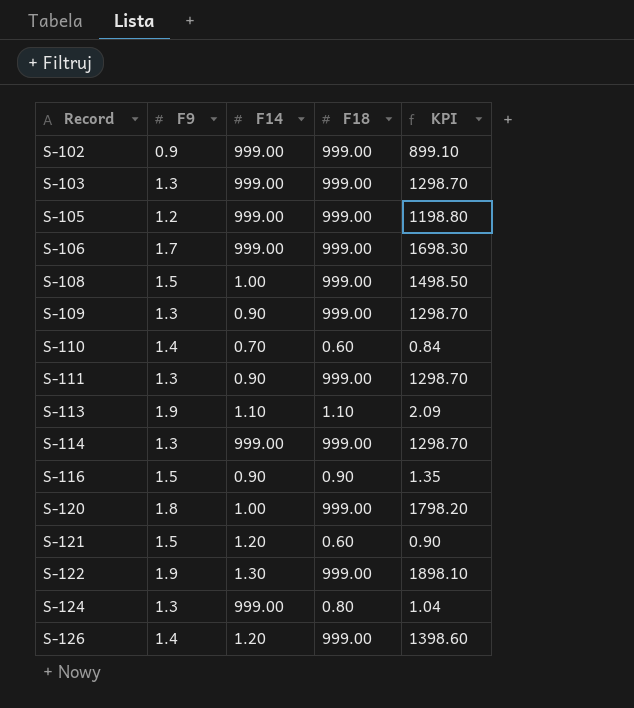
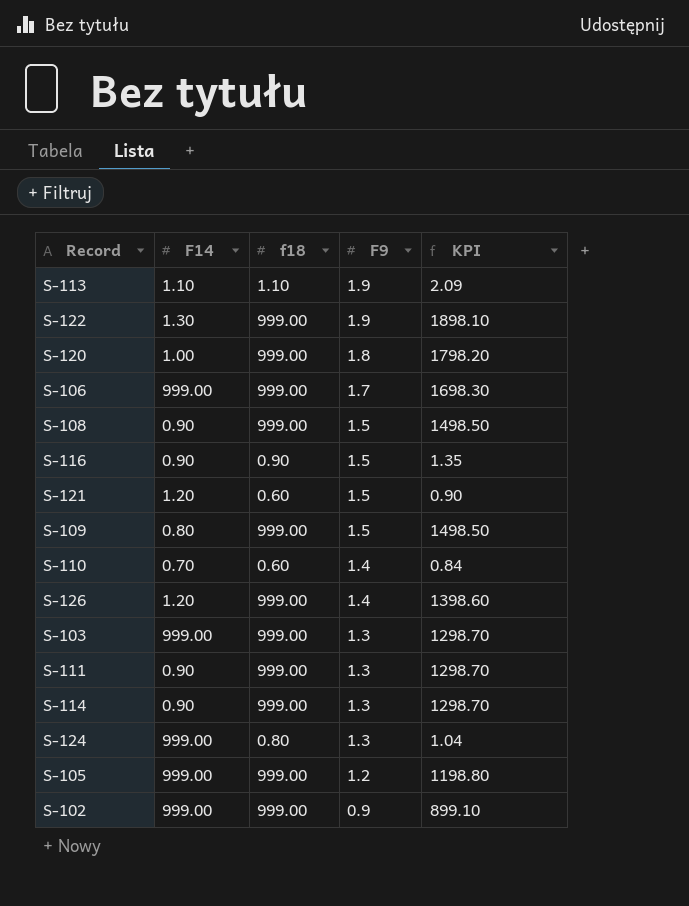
row order: Record ascending -> F9 descending
column name: F18 -> f18
column F9 | position: 2 -> 4
S-108 | F14: 1.00 -> 0.90
S-109 | F14: 0.90 -> 0.80
S-109 | F9: 1.3 -> 1.5
S-109 | KPI: 1298.70 -> 1498.50
S-114 | F14: 999.00 -> 0.90

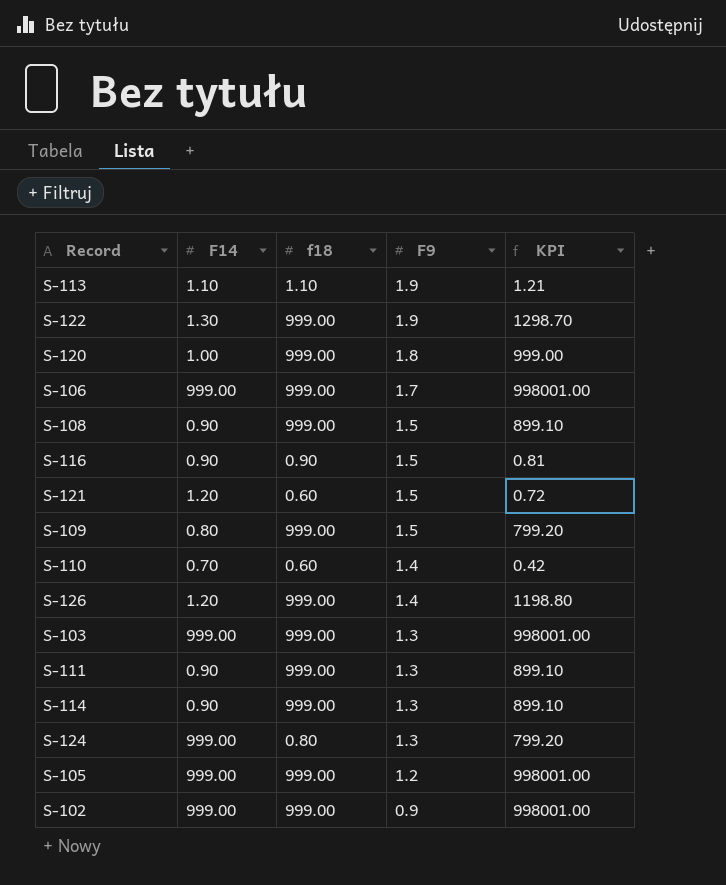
column KPI | formula: [f18] * [F9] -> [F14] * [f18]

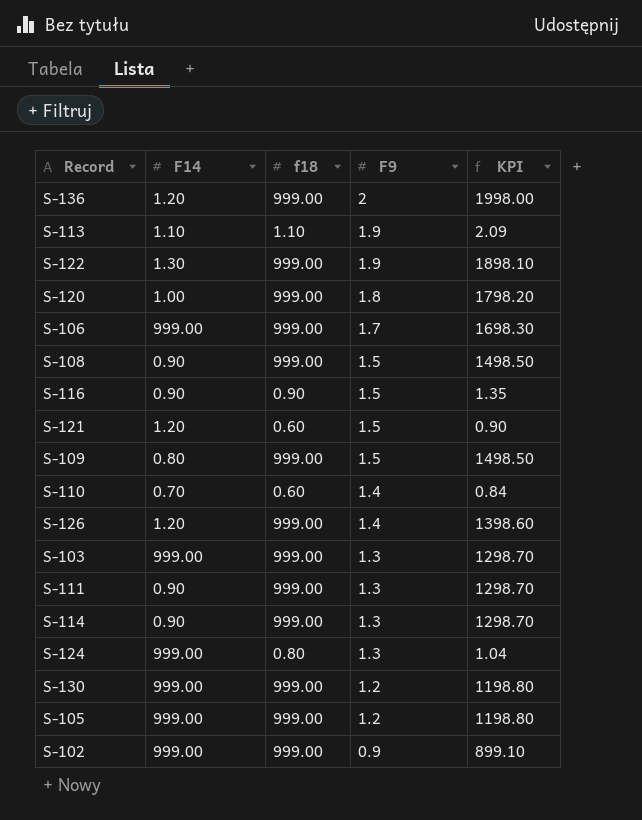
column KPI | formula: [F14] * [f18] -> [f18] * [F9]
row S-136: none -> 1.20 | 999.00 | 2 | 1998.00
row S-130: none -> 999.00 | 999.00 | 1.2 | 1198.80

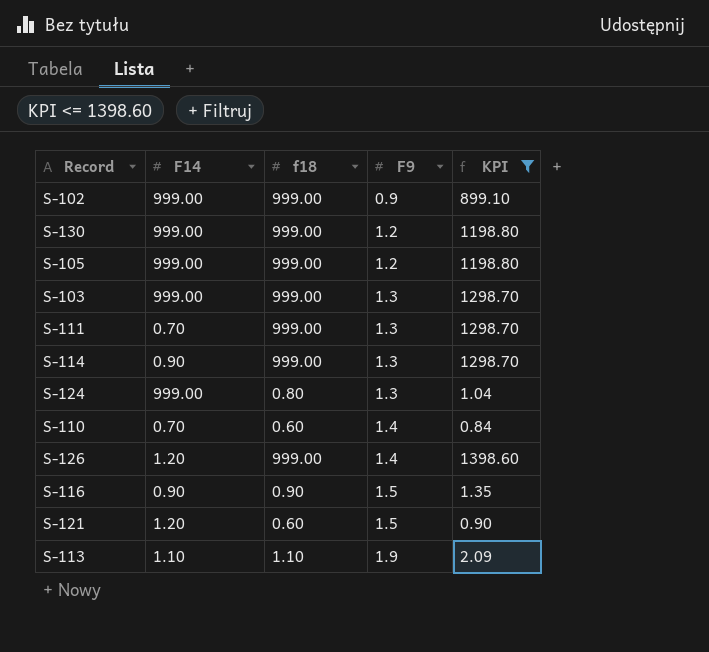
filter: none -> KPI <= 1398.60
row order: F9 descending -> F9 ascending
S-111 | F14: 0.90 -> 0.70

